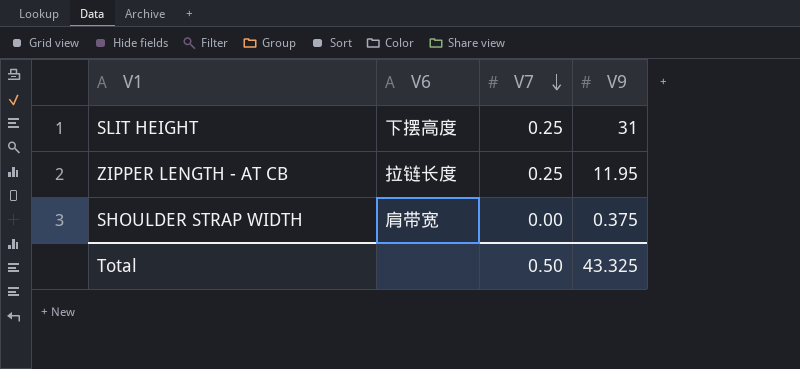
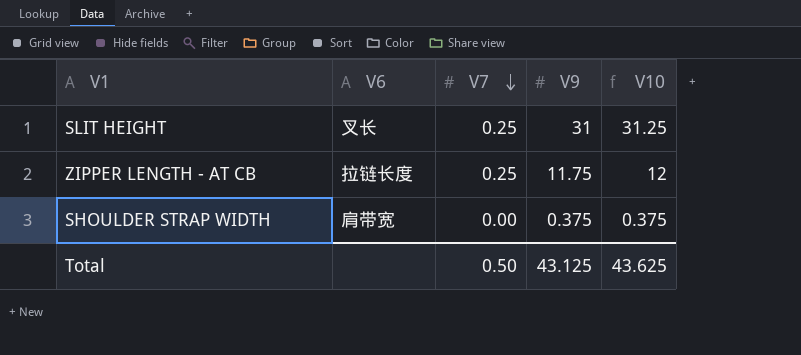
column V10 | formula: none -> [V7] + [V9]
SLIT HEIGHT | V6: 下摆高度 -> 叉长
ZIPPER LENGTH - AT CB | V9: 11.95 -> 11.75
Total | V9: 43.325 -> 43.125

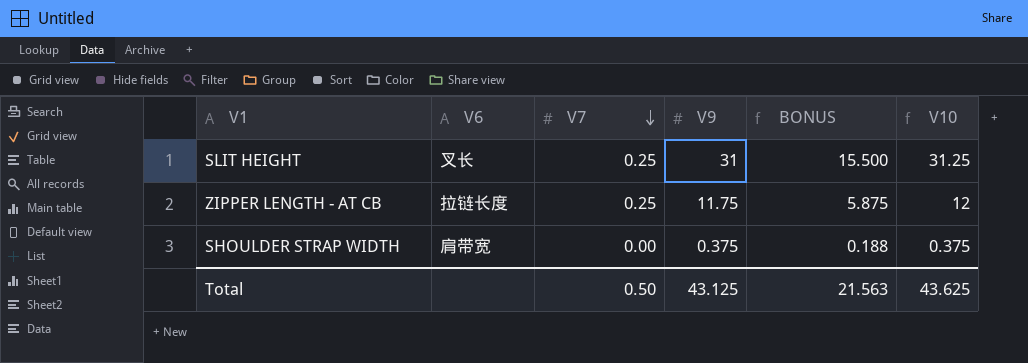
column BONUS | formula: none -> [V9] * 0.5

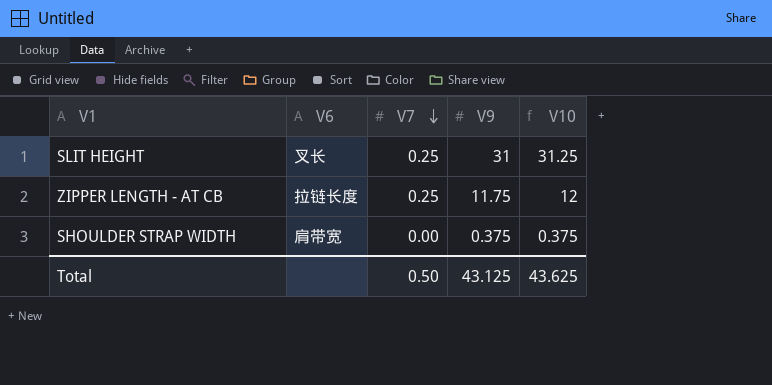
column BONUS | formula: [V9] * 0.5 -> none

